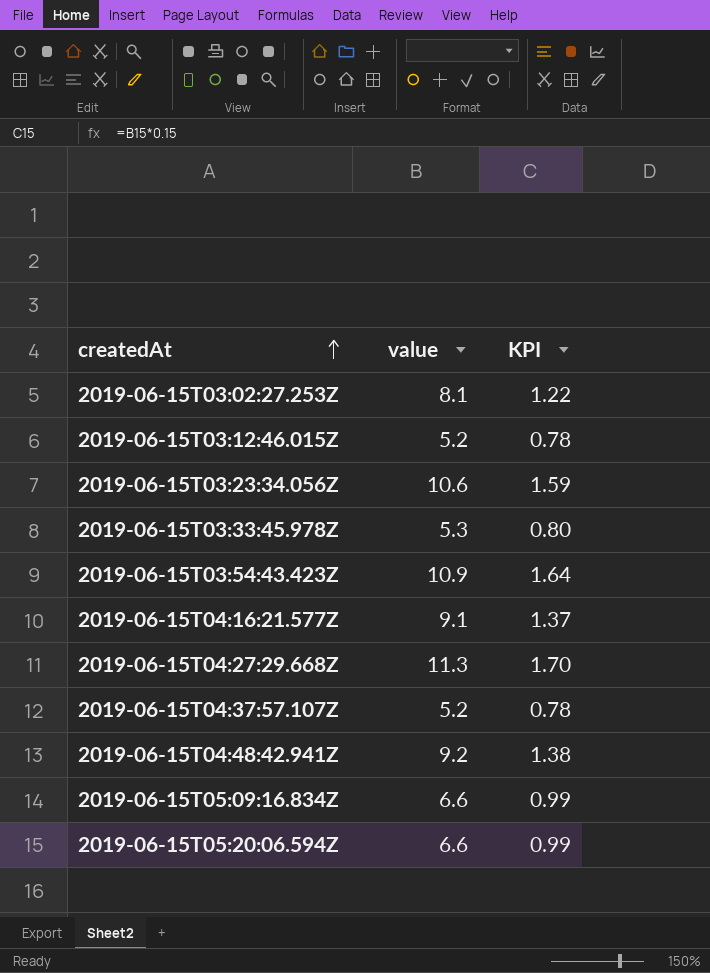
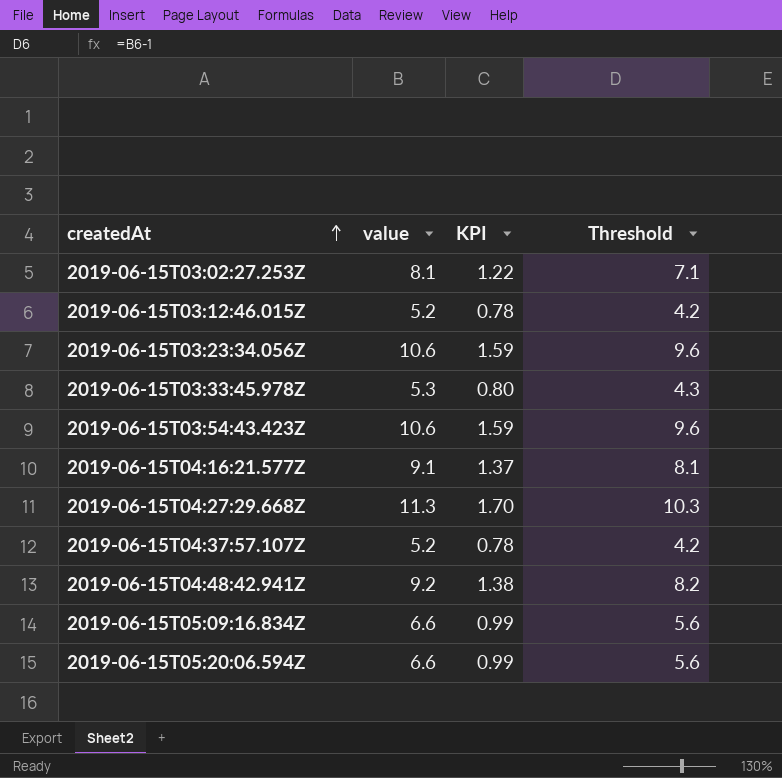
column Threshold | formula: none -> [value] - 1
2019-06-15T03:54:43.423Z | value: 10.9 -> 10.6
2019-06-15T03:54:43.423Z | KPI: 1.64 -> 1.59

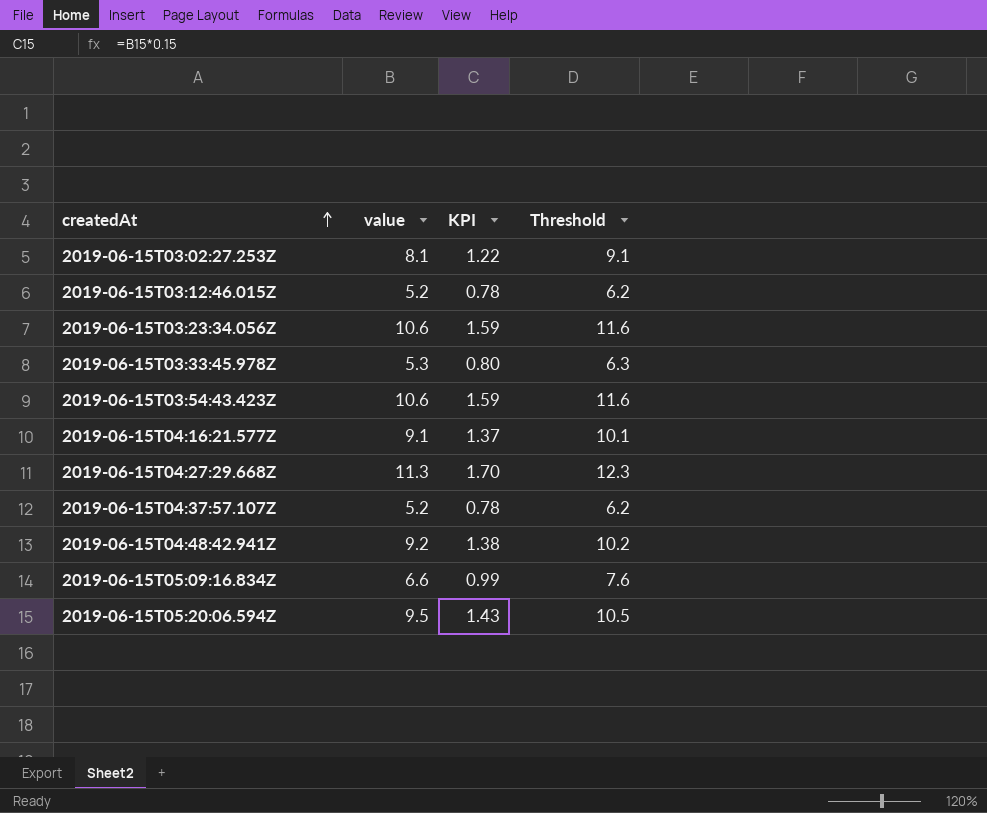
column Threshold | formula: [value] - 1 -> [value] + 1
2019-06-15T05:20:06.594Z | value: 6.6 -> 9.5
2019-06-15T05:20:06.594Z | KPI: 0.99 -> 1.43

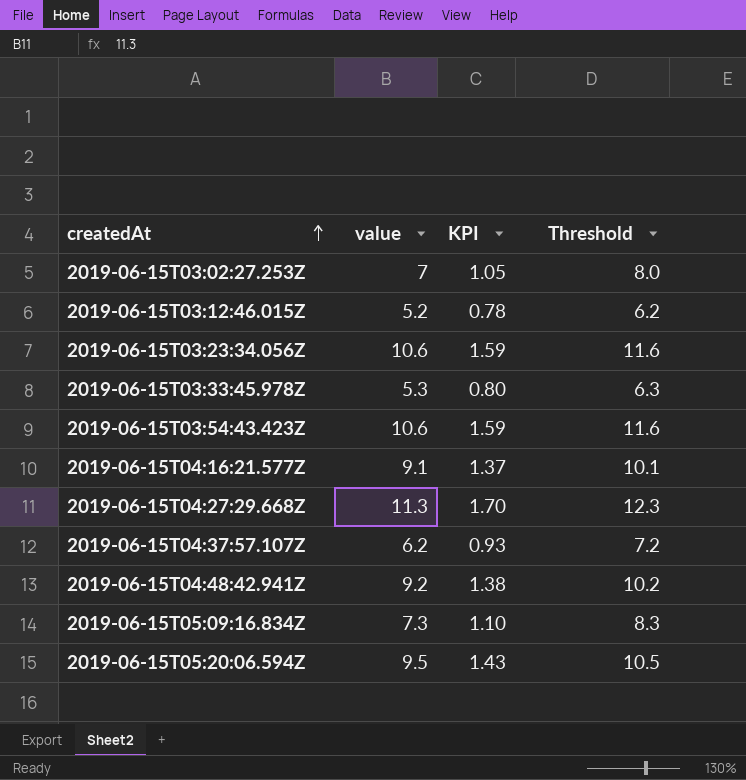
2019-06-15T03:02:27.253Z | value: 8.1 -> 7
2019-06-15T03:02:27.253Z | KPI: 1.22 -> 1.05
2019-06-15T03:02:27.253Z | Threshold: 9.1 -> 8.0
2019-06-15T04:37:57.107Z | value: 5.2 -> 6.2
2019-06-15T04:37:57.107Z | KPI: 0.78 -> 0.93
2019-06-15T04:37:57.107Z | Threshold: 6.2 -> 7.2
2019-06-15T05:09:16.834Z | value: 6.6 -> 7.3
2019-06-15T05:09:16.834Z | KPI: 0.99 -> 1.10
2019-06-15T05:09:16.834Z | Threshold: 7.6 -> 8.3

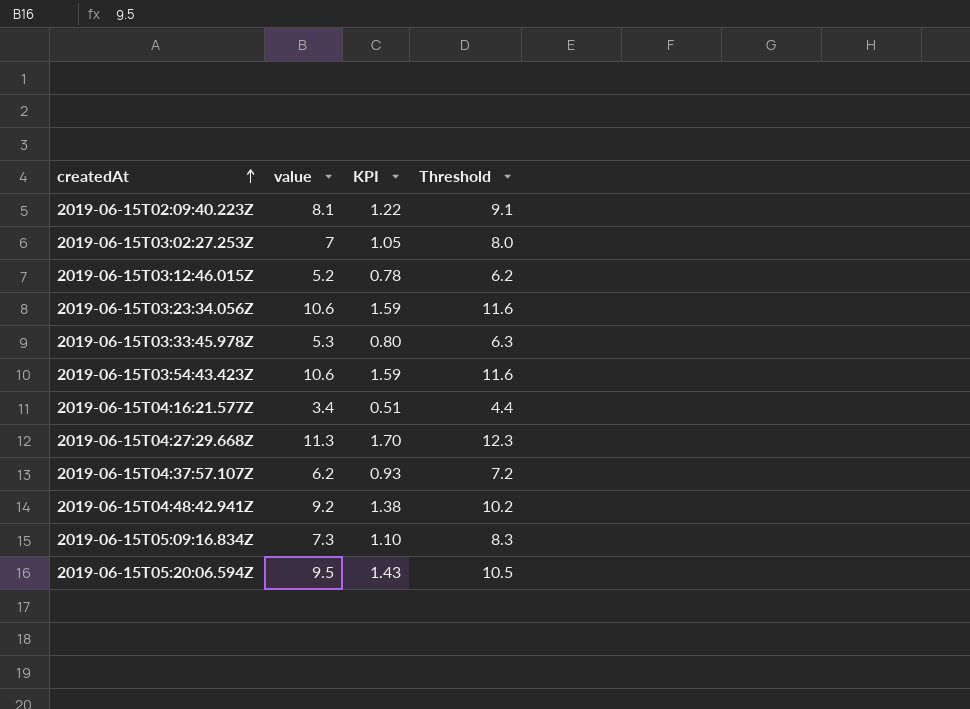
row 2019-06-15T02:09:40.223Z: none -> 8.1 | 1.22 | 9.1
2019-06-15T04:16:21.577Z | value: 9.1 -> 3.4
2019-06-15T04:16:21.577Z | KPI: 1.37 -> 0.51
2019-06-15T04:16:21.577Z | Threshold: 10.1 -> 4.4

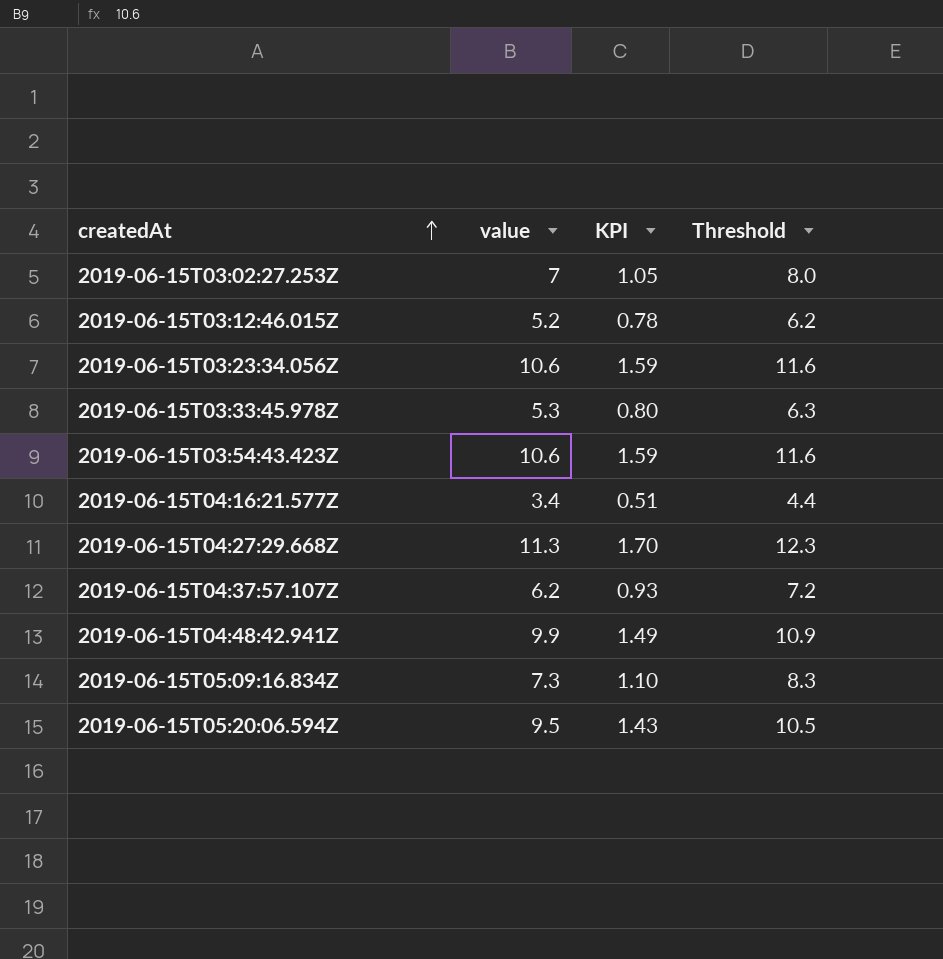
row 2019-06-15T02:09:40.223Z: 8.1 | 1.22 | 9.1 -> none
2019-06-15T04:48:42.941Z | value: 9.2 -> 9.9
2019-06-15T04:48:42.941Z | KPI: 1.38 -> 1.49
2019-06-15T04:48:42.941Z | Threshold: 10.2 -> 10.9

